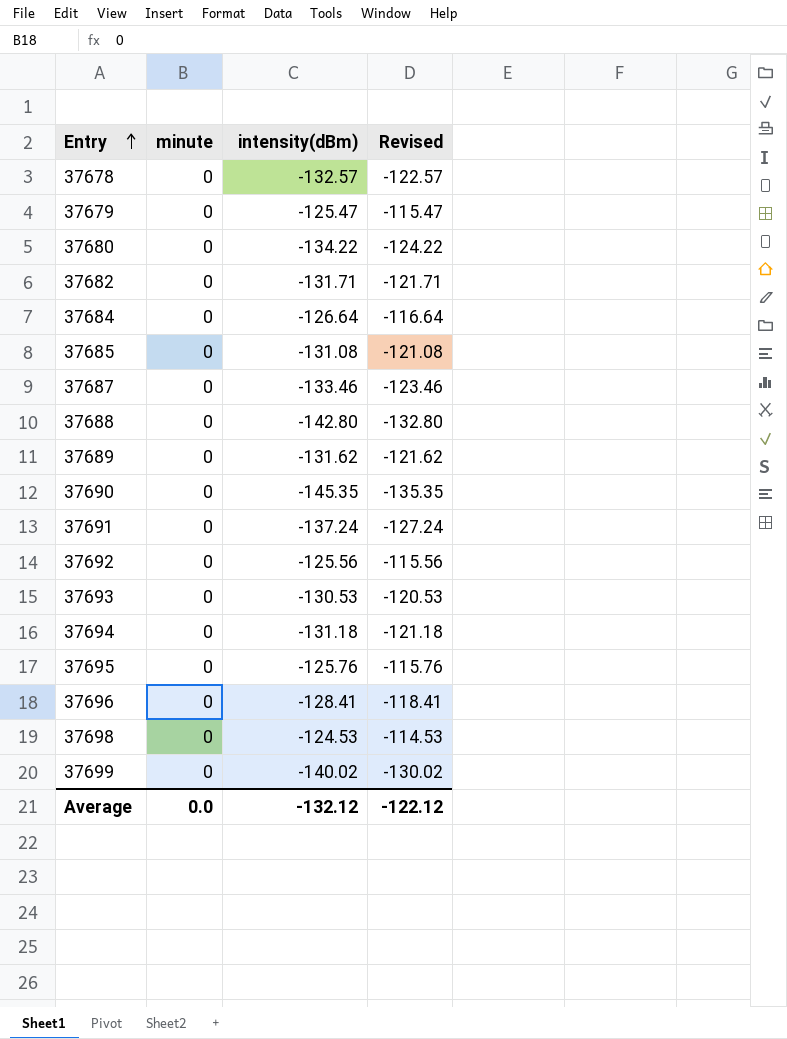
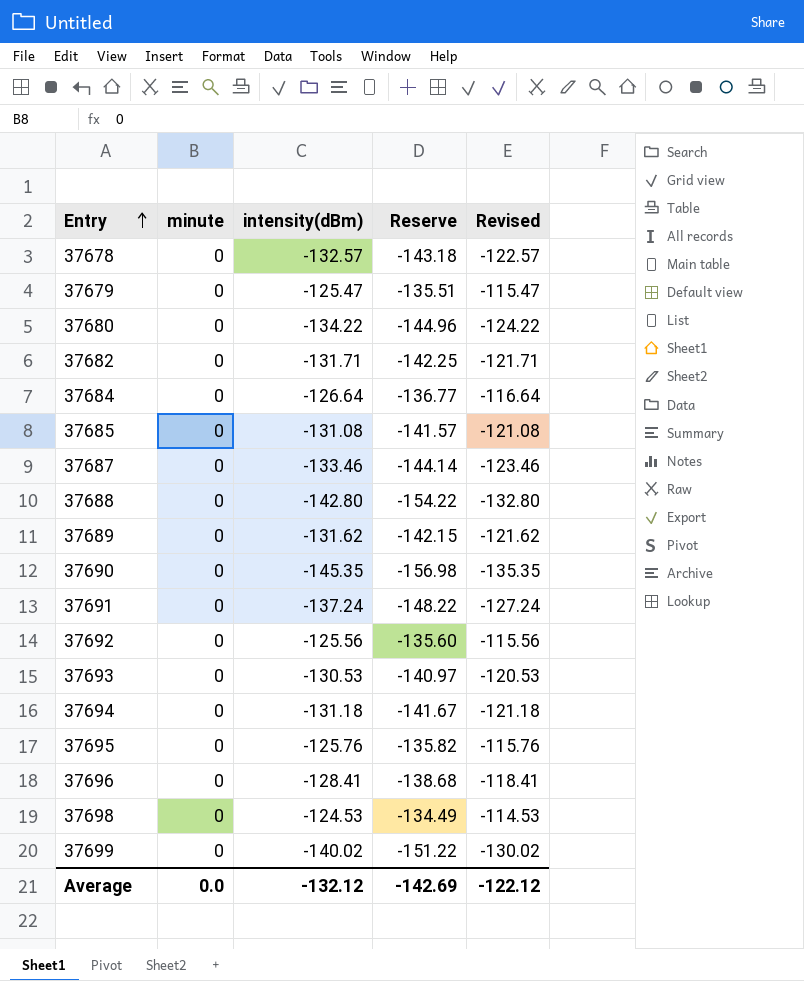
column Reserve | formula: none -> [intensity(dBm)] * 1.08

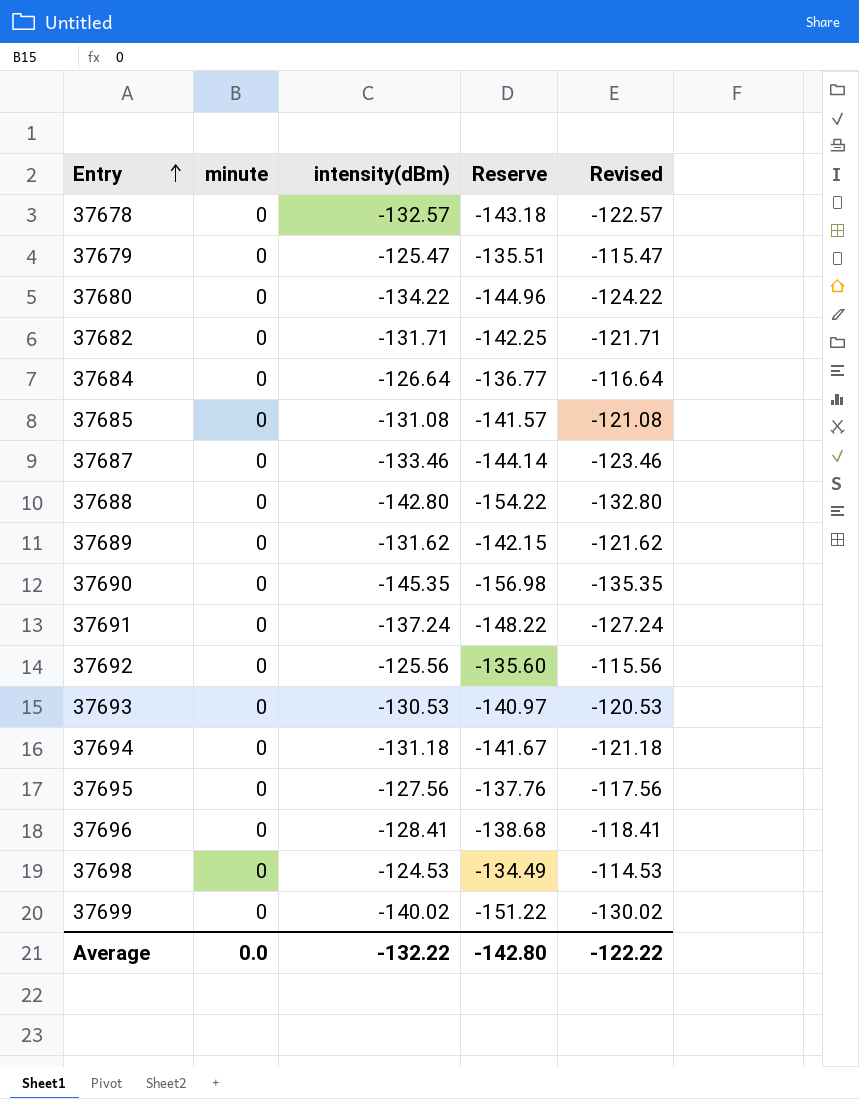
37695 | intensity(dBm): -125.76 -> -127.56
37695 | Reserve: -135.82 -> -137.76
37695 | Revised: -115.76 -> -117.56
Average | intensity(dBm): -132.12 -> -132.22
Average | Reserve: -142.69 -> -142.80
Average | Revised: -122.12 -> -122.22

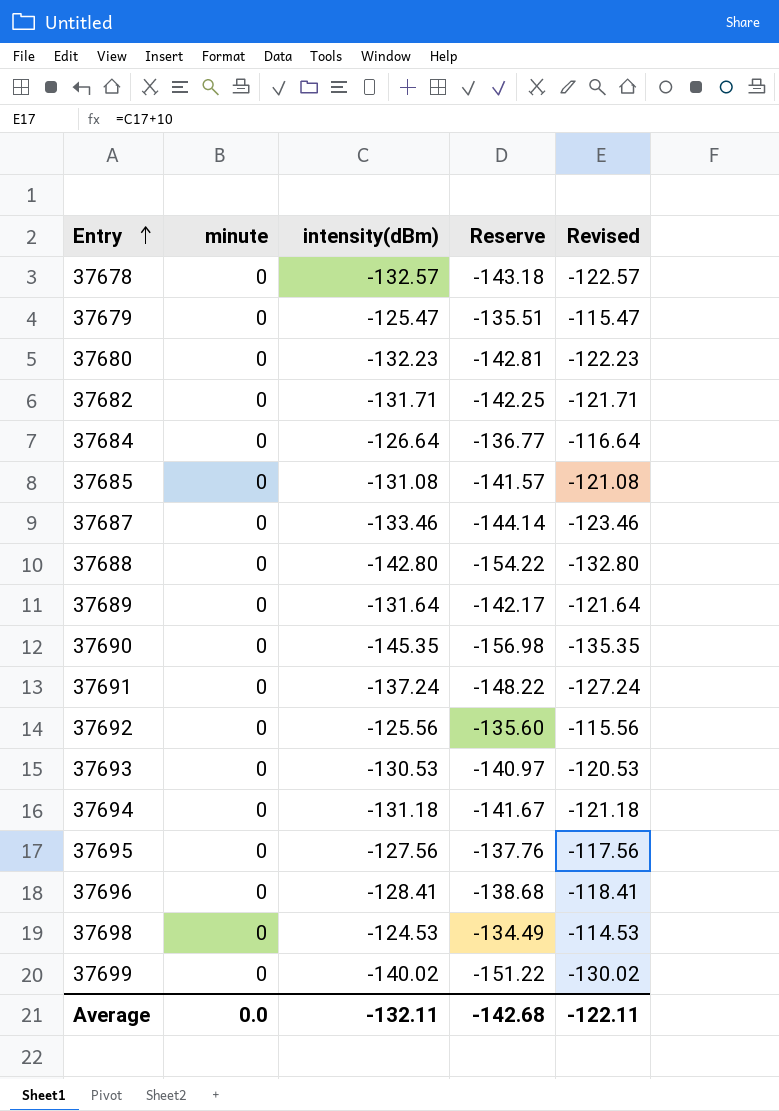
37680 | intensity(dBm): -134.22 -> -132.23
37680 | Reserve: -144.96 -> -142.81
37680 | Revised: -124.22 -> -122.23
37689 | intensity(dBm): -131.62 -> -131.64
37689 | Reserve: -142.15 -> -142.17
37689 | Revised: -121.62 -> -121.64
Average | intensity(dBm): -132.22 -> -132.11
Average | Reserve: -142.80 -> -142.68
Average | Revised: -122.22 -> -122.11

